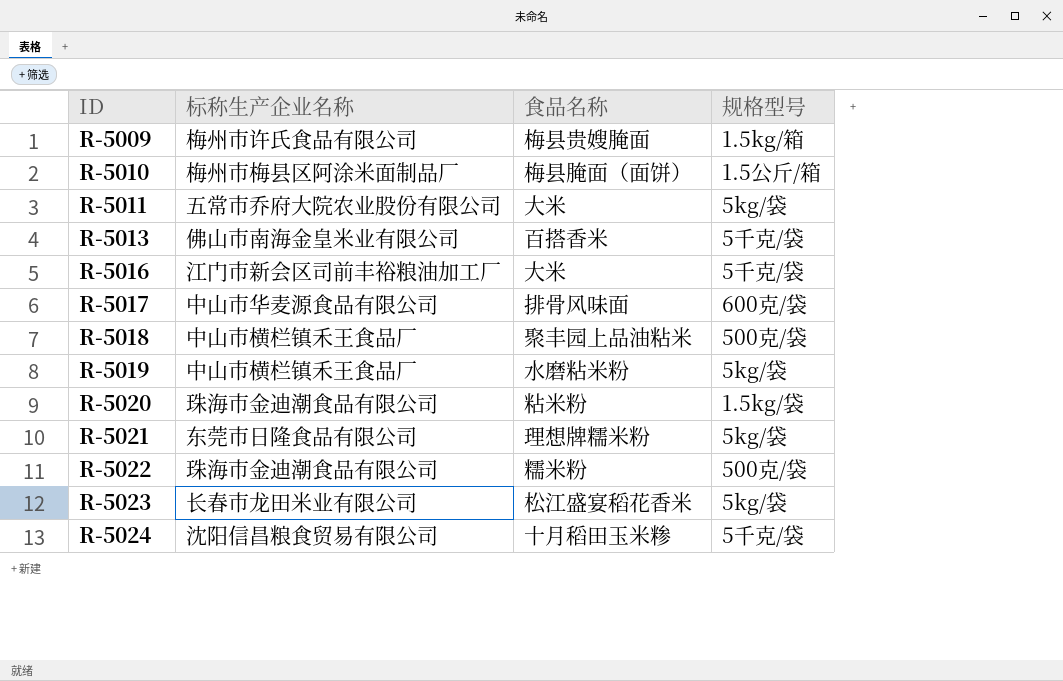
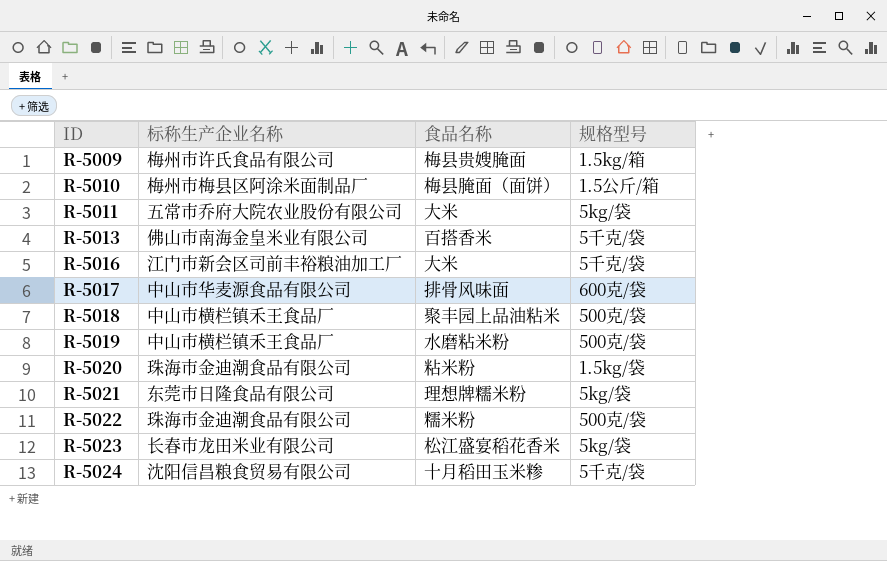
R-5019 | 规格型号: 5kg/袋 -> 500克/袋

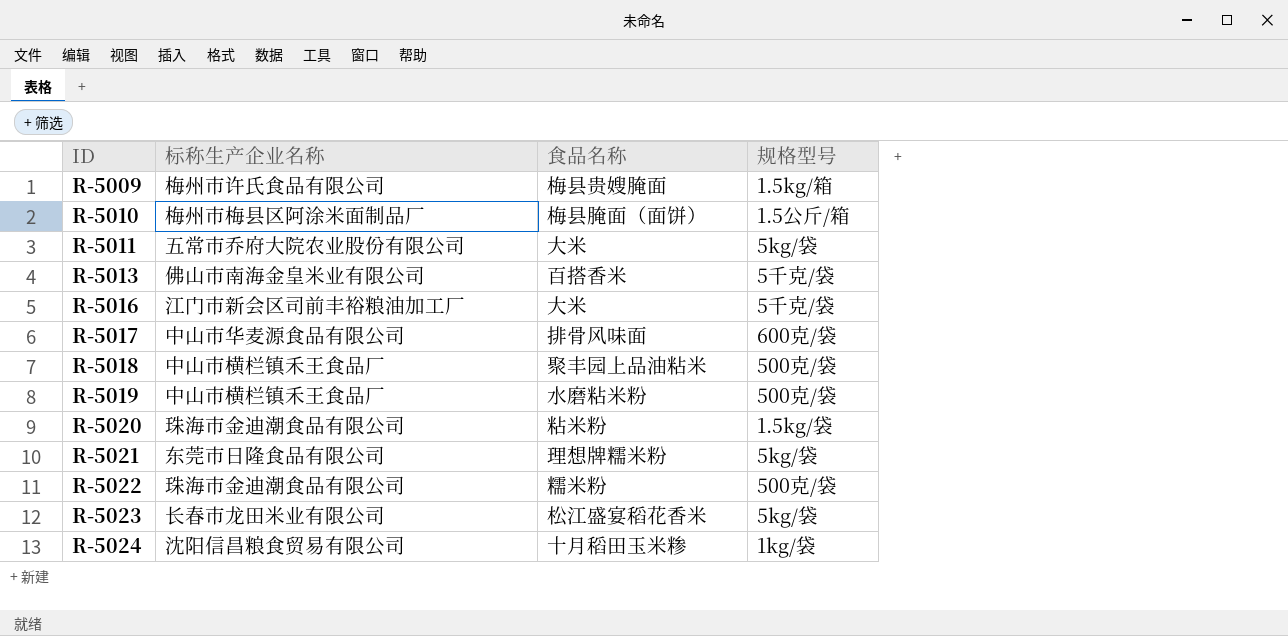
R-5024 | 规格型号: 5千克/袋 -> 1kg/袋

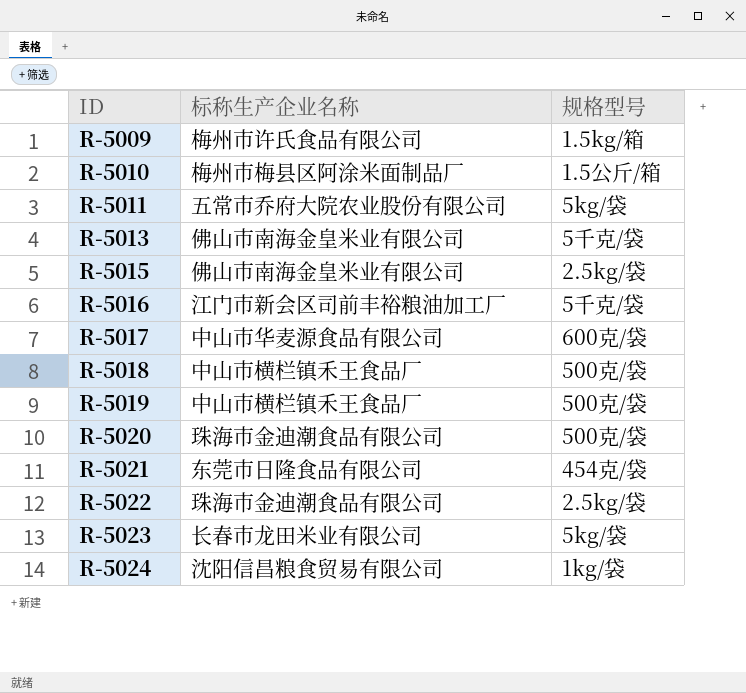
column 食品名称 | position: 3 -> none
row R-5015: none -> 佛山市南海金皇米业有限公司 | 2.5kg/袋
R-5020 | 规格型号: 1.5kg/袋 -> 500克/袋
R-5021 | 规格型号: 5kg/袋 -> 454克/袋
R-5022 | 规格型号: 500克/袋 -> 2.5kg/袋

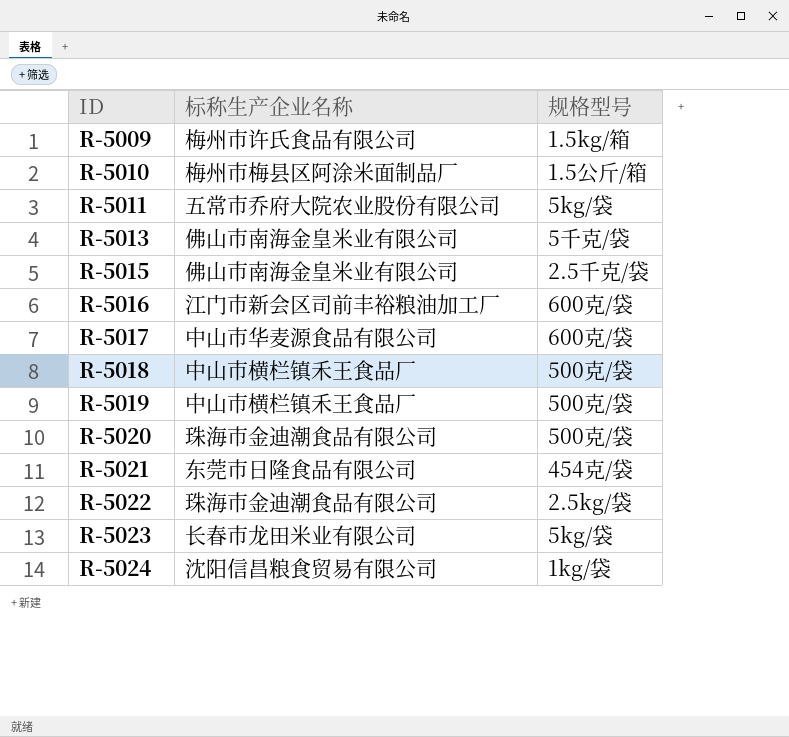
R-5015 | 规格型号: 2.5kg/袋 -> 2.5千克/袋
R-5016 | 规格型号: 5千克/袋 -> 600克/袋

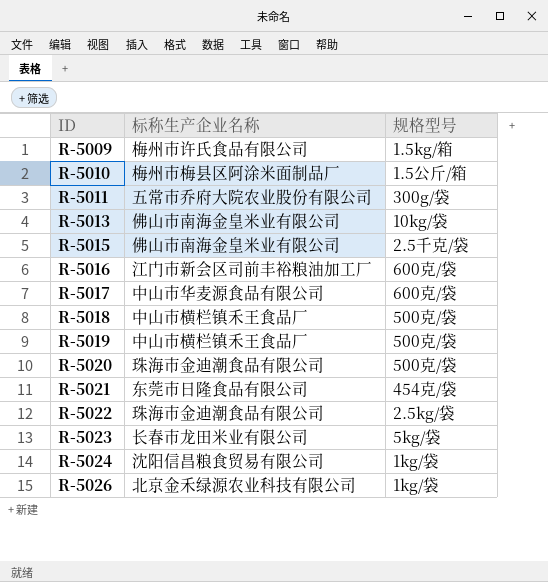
R-5011 | 规格型号: 5kg/袋 -> 300g/袋
R-5013 | 规格型号: 5千克/袋 -> 10kg/袋
row R-5026: none -> 北京金禾绿源农业科技有限公司 | 1kg/袋

